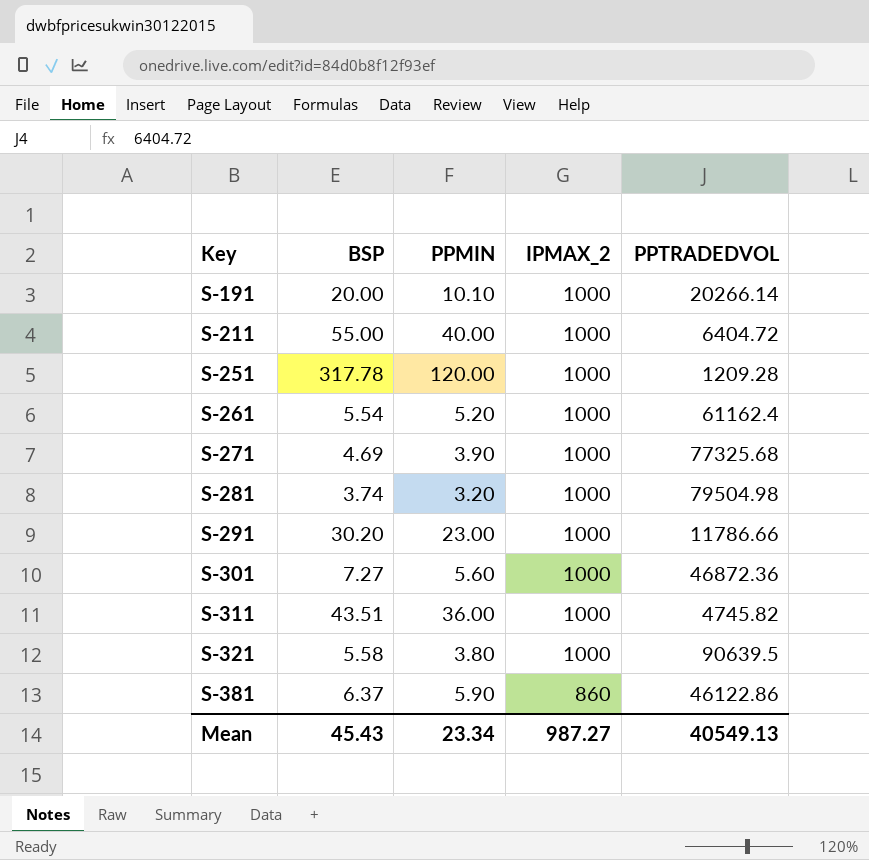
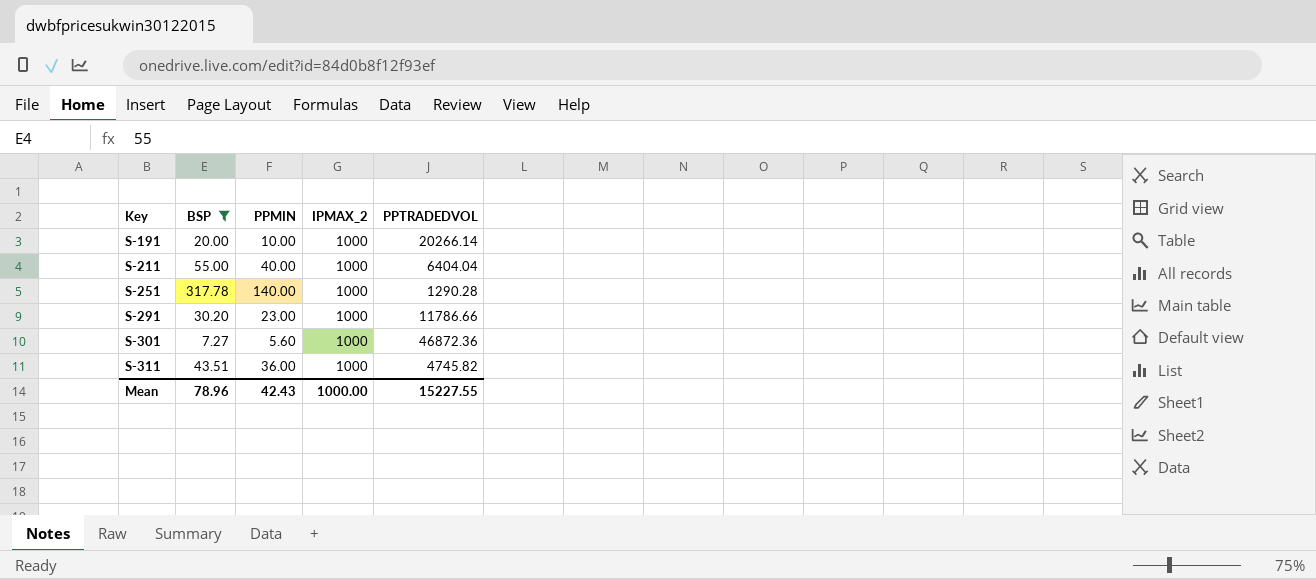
filter: none -> BSP >= 7.27
S-191 | PPMIN: 10.10 -> 10.00
S-211 | PPTRADEDVOL: 6404.72 -> 6404.04
S-251 | PPMIN: 120.00 -> 140.00
S-251 | PPTRADEDVOL: 1209.28 -> 1290.28
Mean | BSP: 45.43 -> 78.96
Mean | PPMIN: 23.34 -> 42.43
Mean | IPMAX_2: 987.27 -> 1000.00
Mean | PPTRADEDVOL: 40549.13 -> 15227.55

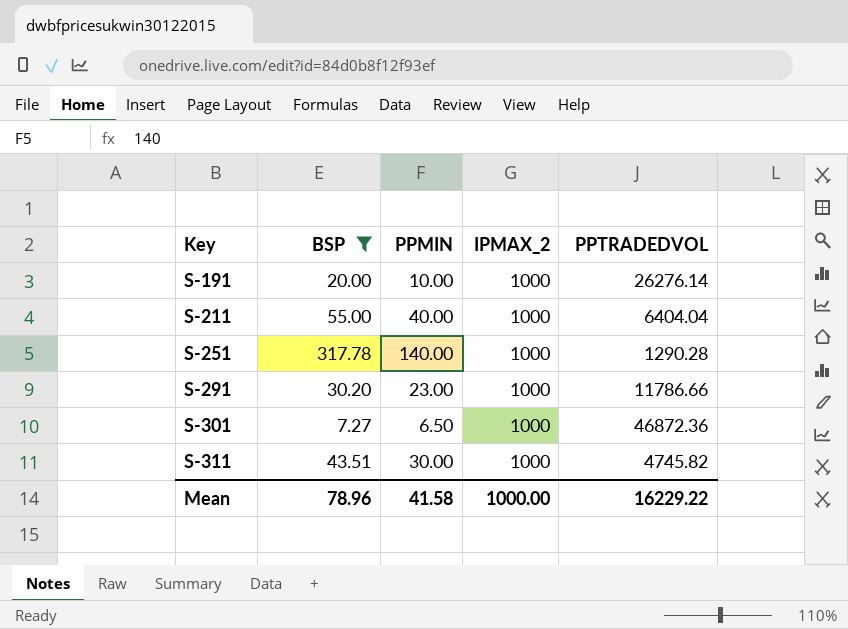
S-191 | PPTRADEDVOL: 20266.14 -> 26276.14
S-301 | PPMIN: 5.60 -> 6.50
S-311 | PPMIN: 36.00 -> 30.00
Mean | PPMIN: 42.43 -> 41.58
Mean | PPTRADEDVOL: 15227.55 -> 16229.22

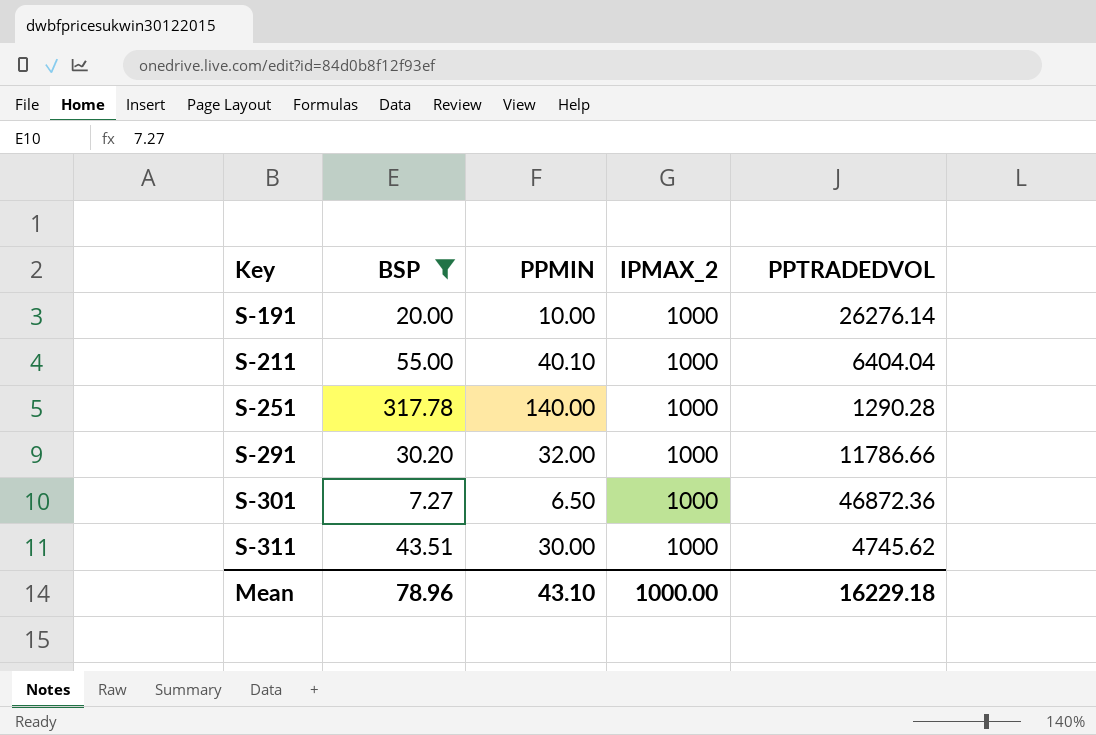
S-211 | PPMIN: 40.00 -> 40.10
S-291 | PPMIN: 23.00 -> 32.00
S-311 | PPTRADEDVOL: 4745.82 -> 4745.62
Mean | PPMIN: 41.58 -> 43.10
Mean | PPTRADEDVOL: 16229.22 -> 16229.18

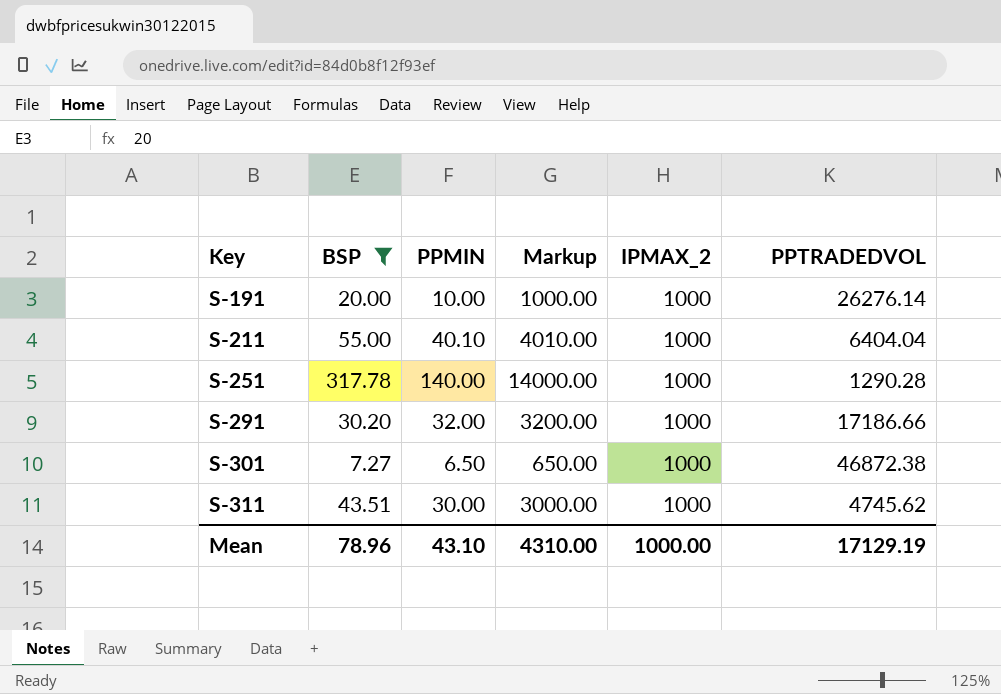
column Markup | formula: none -> [PPMIN] * 100
S-291 | PPTRADEDVOL: 11786.66 -> 17186.66
S-301 | PPTRADEDVOL: 46872.36 -> 46872.38
Mean | PPTRADEDVOL: 16229.18 -> 17129.19

